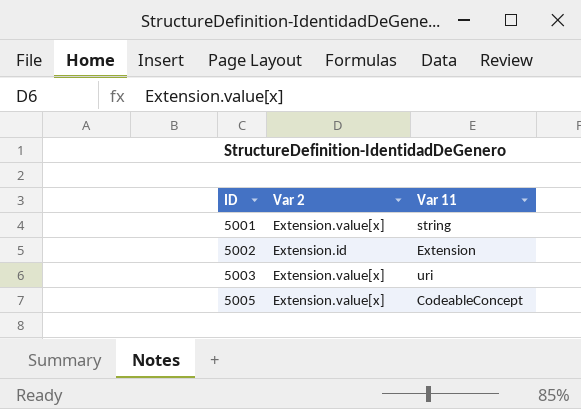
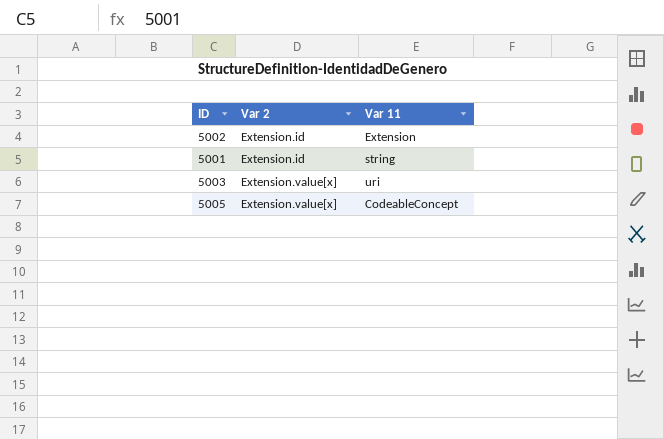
row order: ID ascending -> Var 2 ascending
5001 | Var 2: Extension.value[x] -> Extension.id

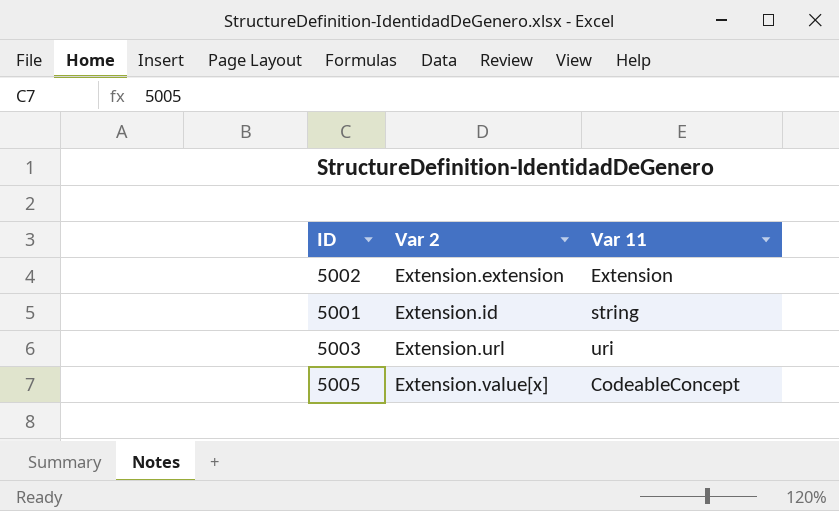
5002 | Var 2: Extension.id -> Extension.extension
5003 | Var 2: Extension.value[x] -> Extension.url

